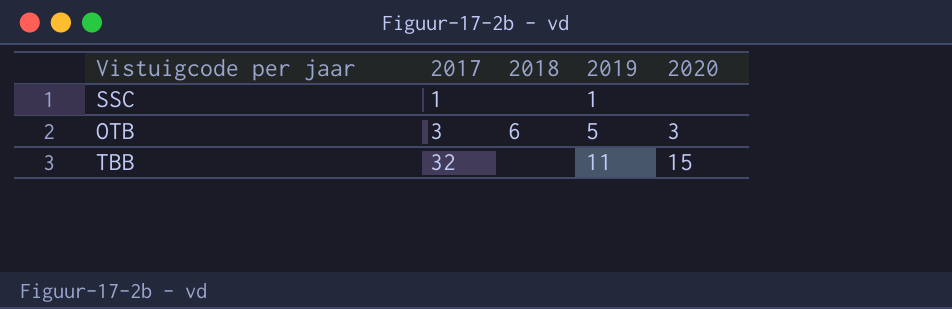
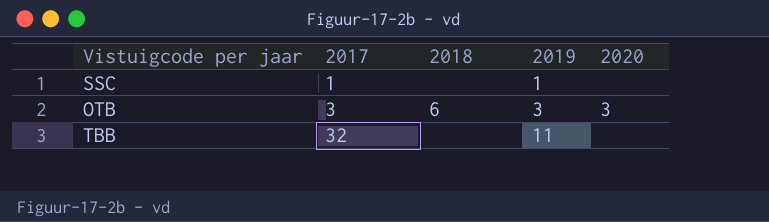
OTB | 2019: 5 -> 3
TBB | 2020: 15 -> none

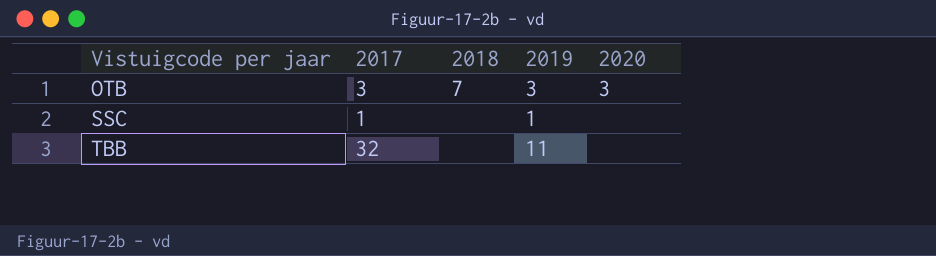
row order: 2017 ascending -> Vistuigcode per jaar ascending
OTB | 2018: 6 -> 7

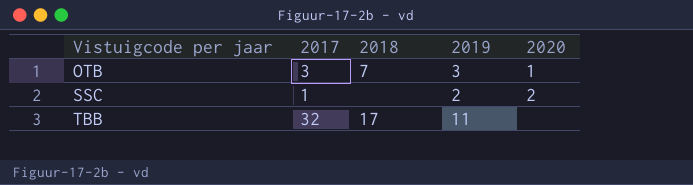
OTB | 2020: 3 -> 1
SSC | 2019: 1 -> 2
SSC | 2020: none -> 2
TBB | 2018: none -> 17

